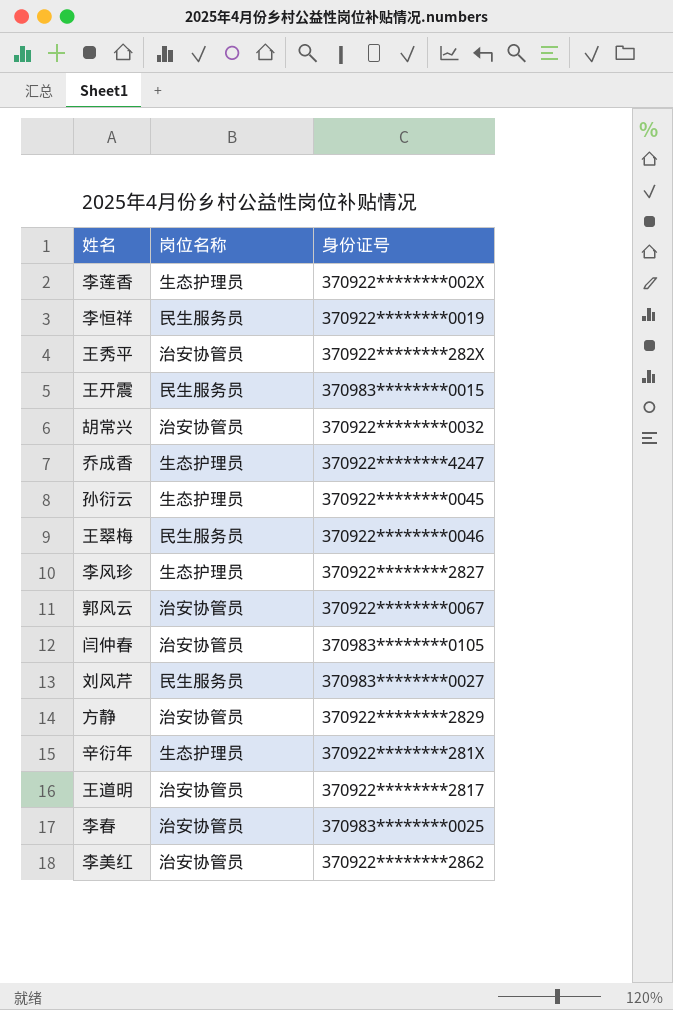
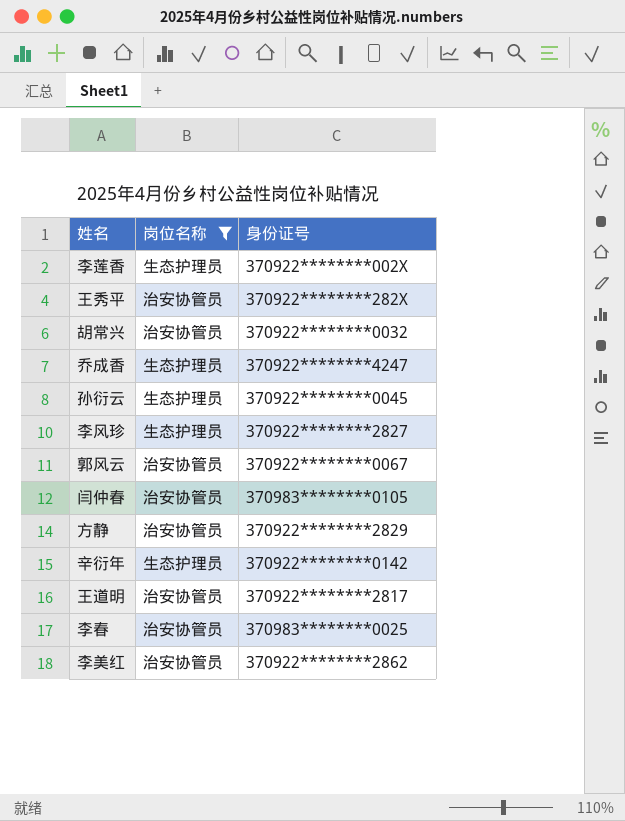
filter: none -> 岗位名称 != 民生服务员
辛衍年 | 身份证号: 370922********281X -> 370922********0142

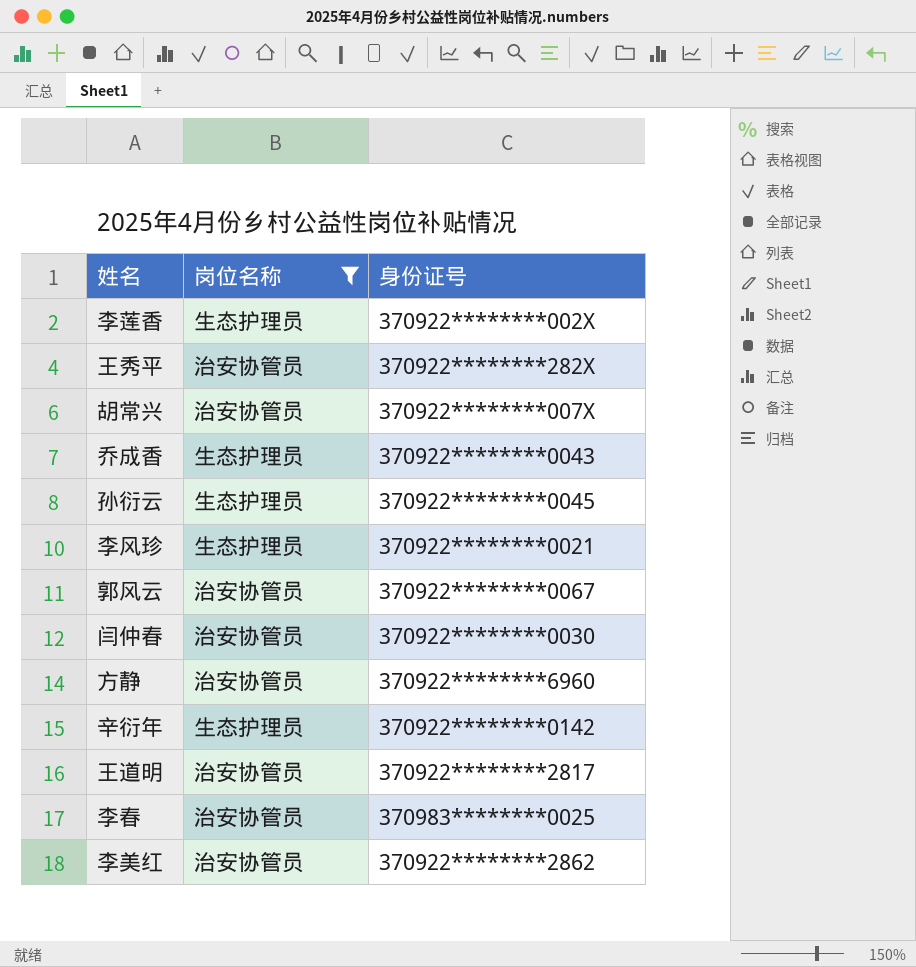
胡常兴 | 身份证号: 370922********0032 -> 370922********007X
乔成香 | 身份证号: 370922********4247 -> 370922********0043
李风珍 | 身份证号: 370922********2827 -> 370922********0021
闫仲春 | 身份证号: 370983********0105 -> 370922********0030
方静 | 身份证号: 370922********2829 -> 370922********6960

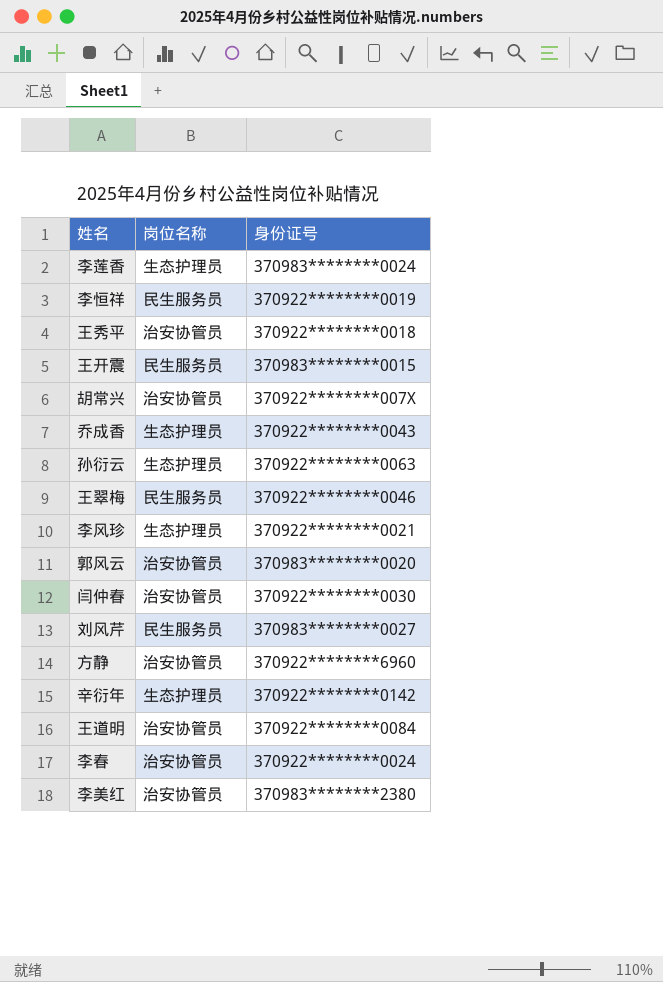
filter: 岗位名称 != 民生服务员 -> none
李莲香 | 身份证号: 370922********002X -> 370983********0024
王秀平 | 身份证号: 370922********282X -> 370922********0018
孙衍云 | 身份证号: 370922********0045 -> 370922********0063
郭风云 | 身份证号: 370922********0067 -> 370983********0020
王道明 | 身份证号: 370922********2817 -> 370922********0084
李春 | 身份证号: 370983********0025 -> 370922********0024
李美红 | 身份证号: 370922********2862 -> 370983********2380

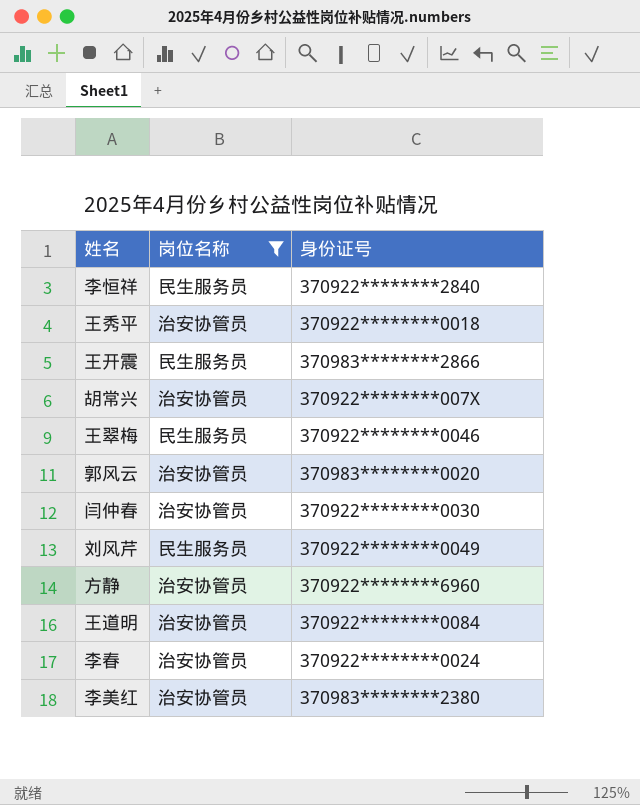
filter: none -> 岗位名称 != 生态护理员
李恒祥 | 身份证号: 370922********0019 -> 370922********2840
王开震 | 身份证号: 370983********0015 -> 370983********2866
刘风芹 | 身份证号: 370983********0027 -> 370922********0049

